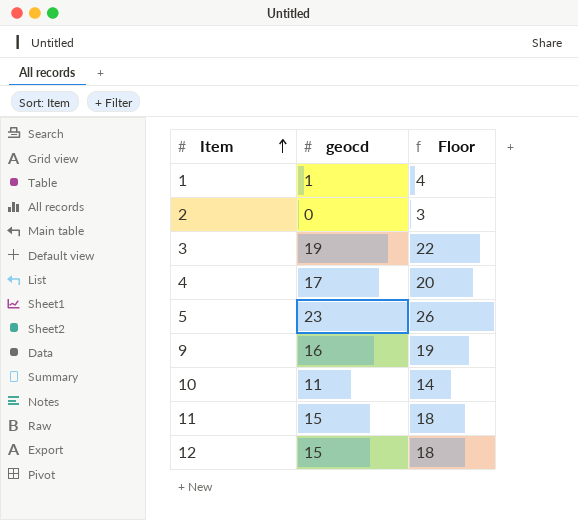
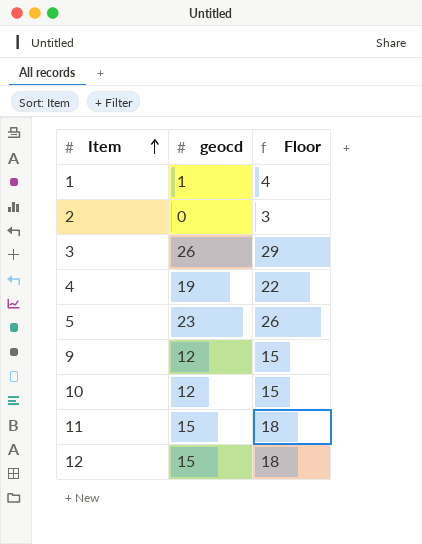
3 | geocd: 19 -> 26
3 | Floor: 22 -> 29
4 | geocd: 17 -> 19
4 | Floor: 20 -> 22
9 | geocd: 16 -> 12
9 | Floor: 19 -> 15
10 | geocd: 11 -> 12
10 | Floor: 14 -> 15

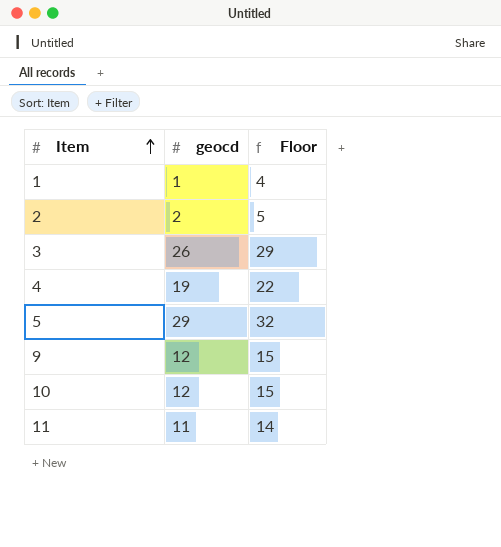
row 12: 15 | 18 -> none
2 | geocd: 0 -> 2
2 | Floor: 3 -> 5
5 | geocd: 23 -> 29
5 | Floor: 26 -> 32
11 | geocd: 15 -> 11
11 | Floor: 18 -> 14

